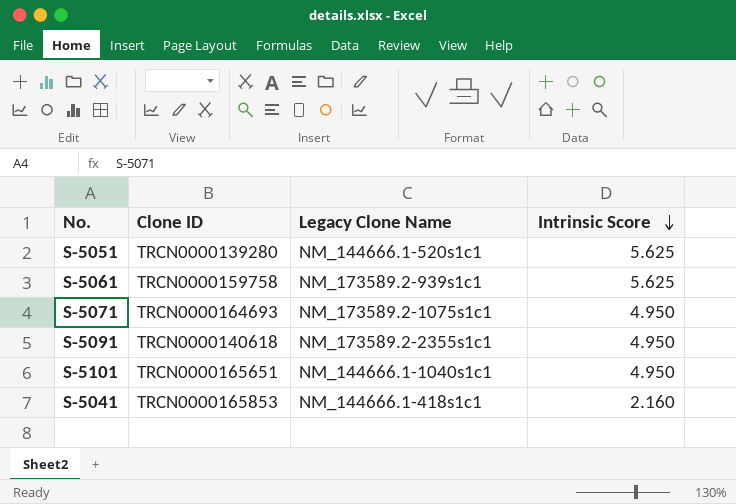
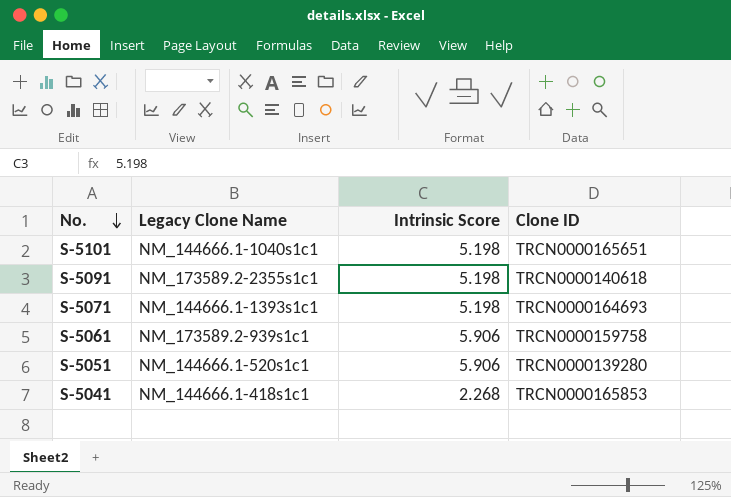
row order: Intrinsic Score descending -> No. descending
column Clone ID | position: 2 -> 4
S-5101 | Intrinsic Score: 4.950 -> 5.198
S-5091 | Intrinsic Score: 4.950 -> 5.198
S-5071 | Legacy Clone Name: NM_173589.2-1075s1c1 -> NM_144666.1-1393s1c1
S-5071 | Intrinsic Score: 4.950 -> 5.198
S-5061 | Intrinsic Score: 5.625 -> 5.906
S-5051 | Intrinsic Score: 5.625 -> 5.906
S-5041 | Intrinsic Score: 2.160 -> 2.268

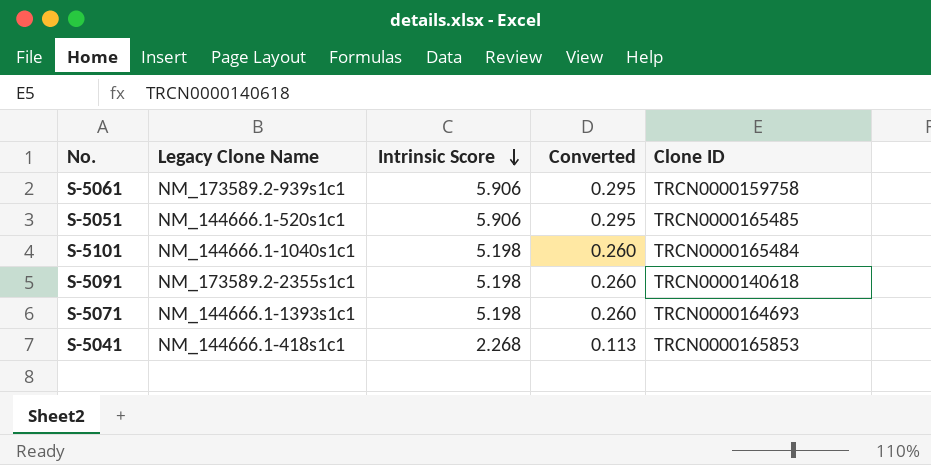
row order: No. descending -> Intrinsic Score descending
column Converted | formula: none -> [Intrinsic Score] * 0.05
S-5051 | Clone ID: TRCN0000139280 -> TRCN0000165485
S-5101 | Clone ID: TRCN0000165651 -> TRCN0000165484

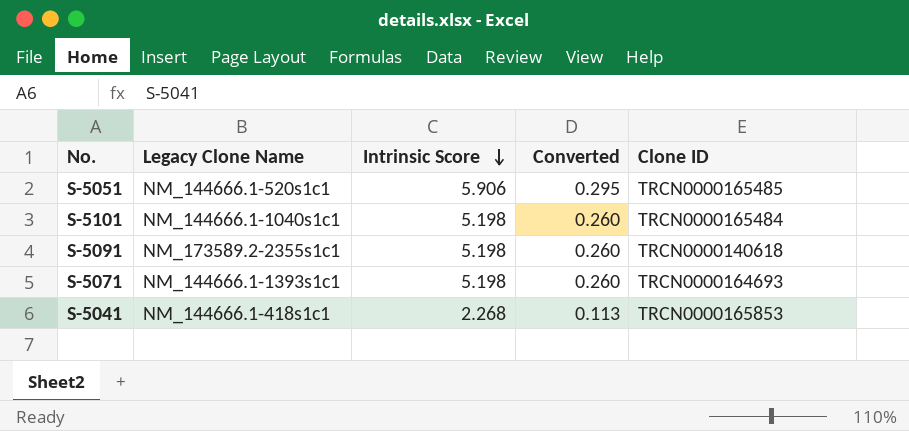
row S-5061: NM_173589.2-939s1c1 | 5.906 | 0.295 | TRCN0000159758 -> none

